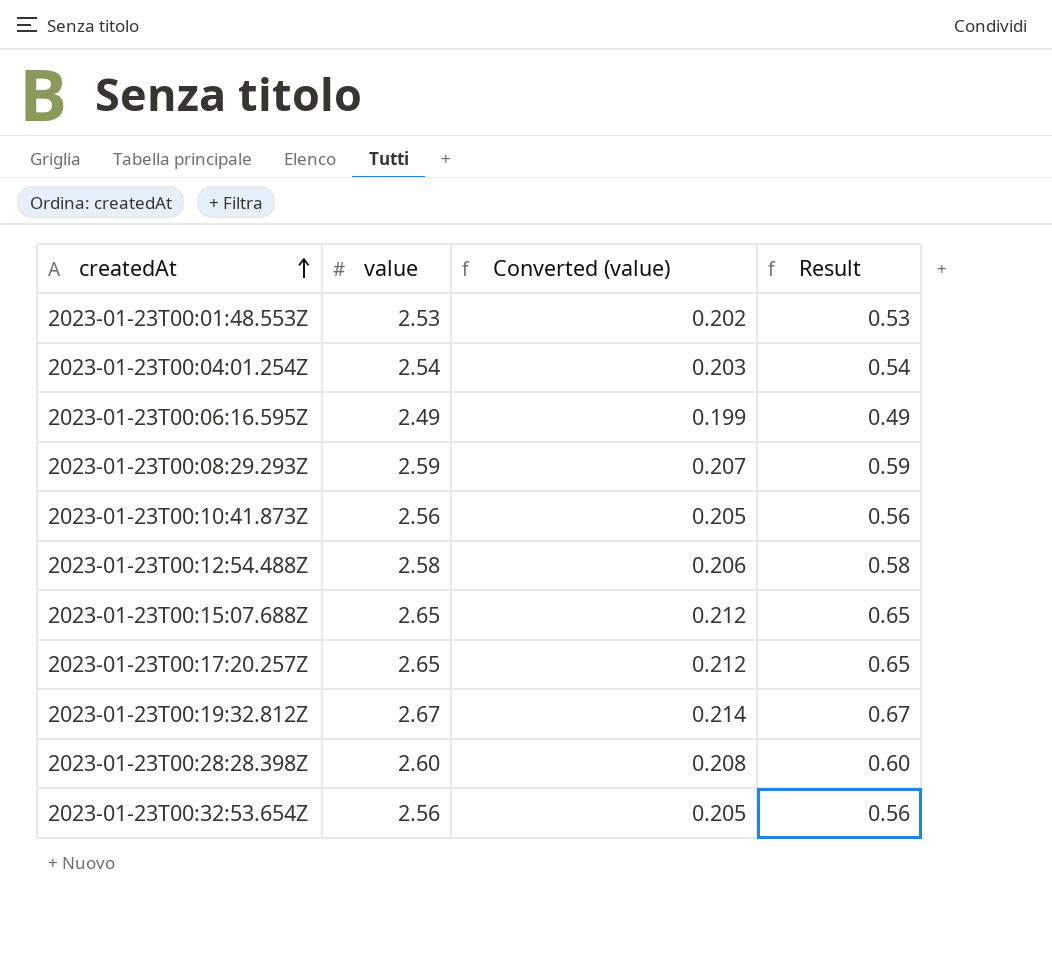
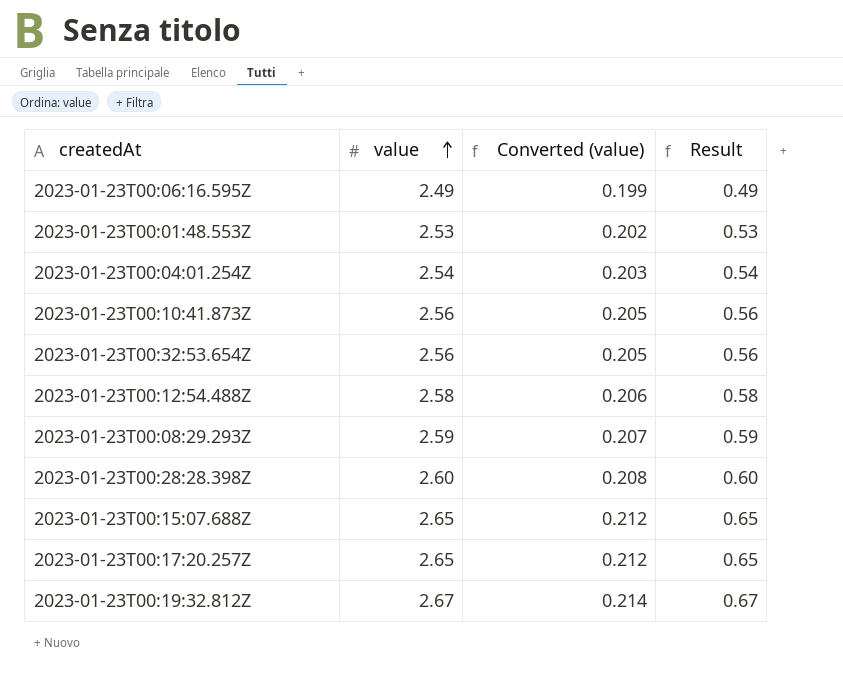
row order: createdAt ascending -> value ascending

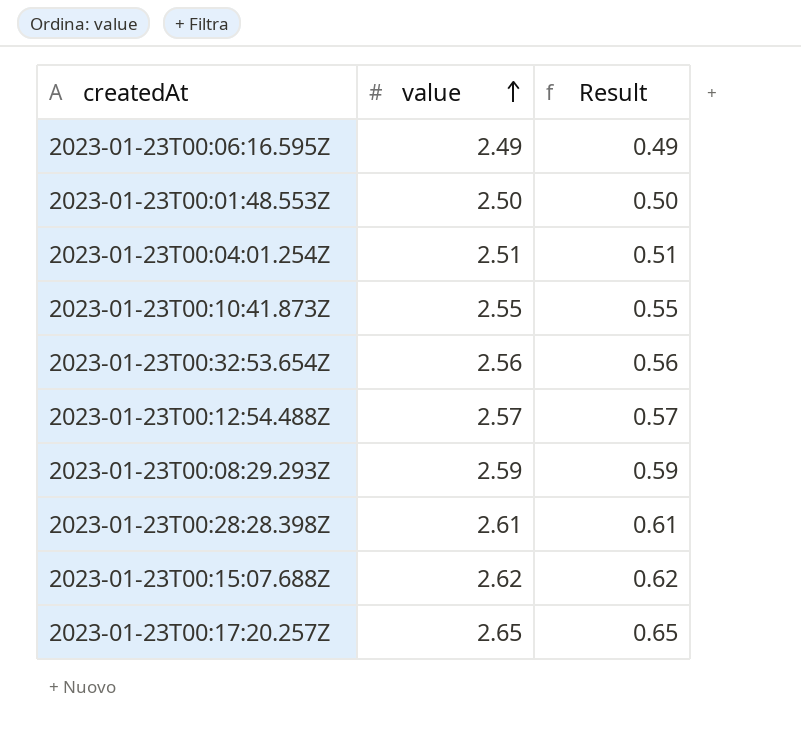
column Converted (value) | formula: [value] * 0.08 -> none
row 2023-01-23T00:19:32.812Z: 2.67 | 0.214 | 0.67 -> none
2023-01-23T00:01:48.553Z | value: 2.53 -> 2.50
2023-01-23T00:01:48.553Z | Result: 0.53 -> 0.50
2023-01-23T00:04:01.254Z | value: 2.54 -> 2.51
2023-01-23T00:04:01.254Z | Result: 0.54 -> 0.51
2023-01-23T00:10:41.873Z | value: 2.56 -> 2.55
2023-01-23T00:10:41.873Z | Result: 0.56 -> 0.55
2023-01-23T00:12:54.488Z | value: 2.58 -> 2.57
2023-01-23T00:12:54.488Z | Result: 0.58 -> 0.57
2023-01-23T00:28:28.398Z | value: 2.60 -> 2.61
2023-01-23T00:28:28.398Z | Result: 0.60 -> 0.61
2023-01-23T00:15:07.688Z | value: 2.65 -> 2.62
2023-01-23T00:15:07.688Z | Result: 0.65 -> 0.62

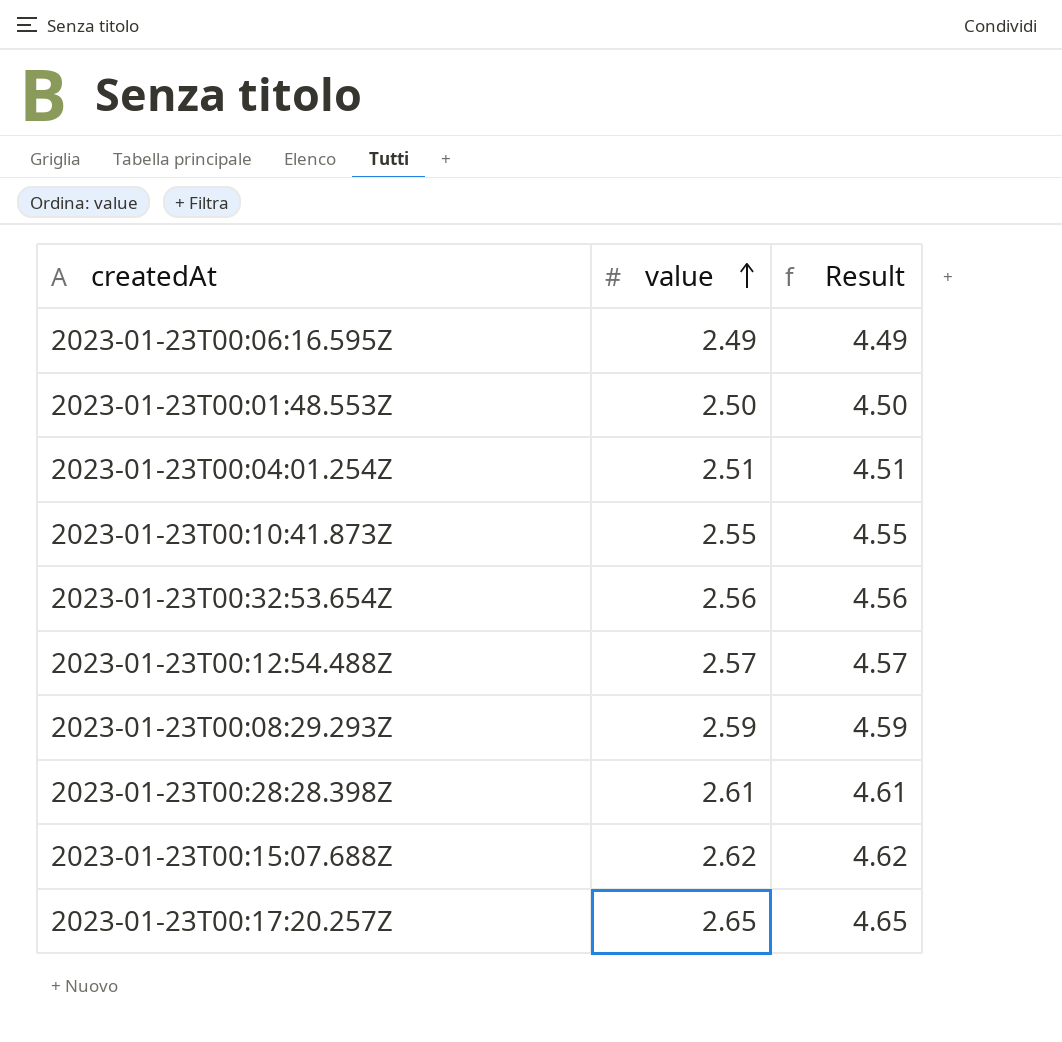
column Result | formula: [value] - 2 -> [value] + 2

